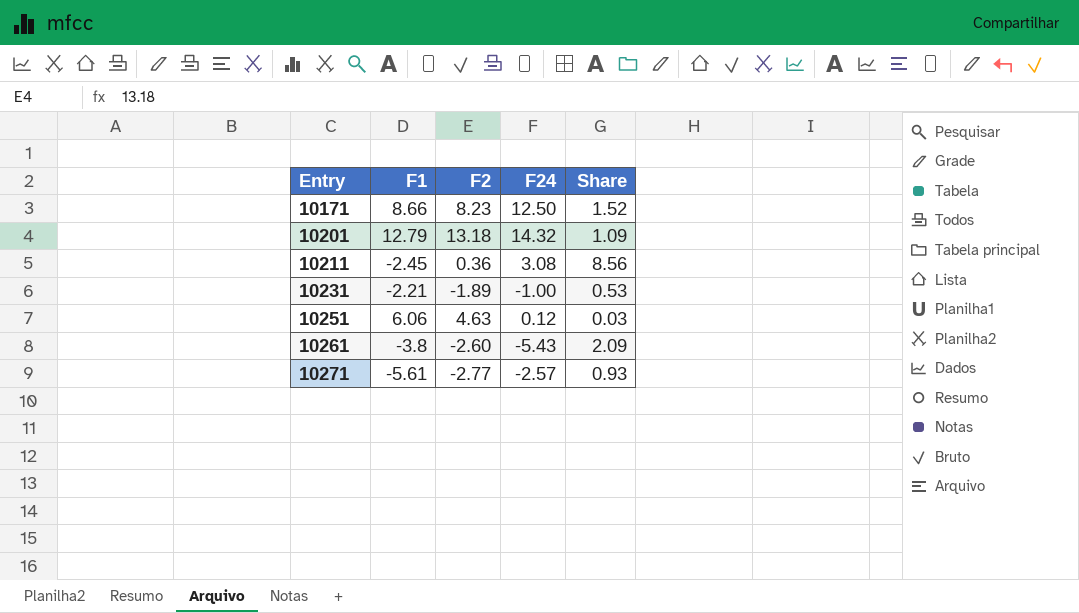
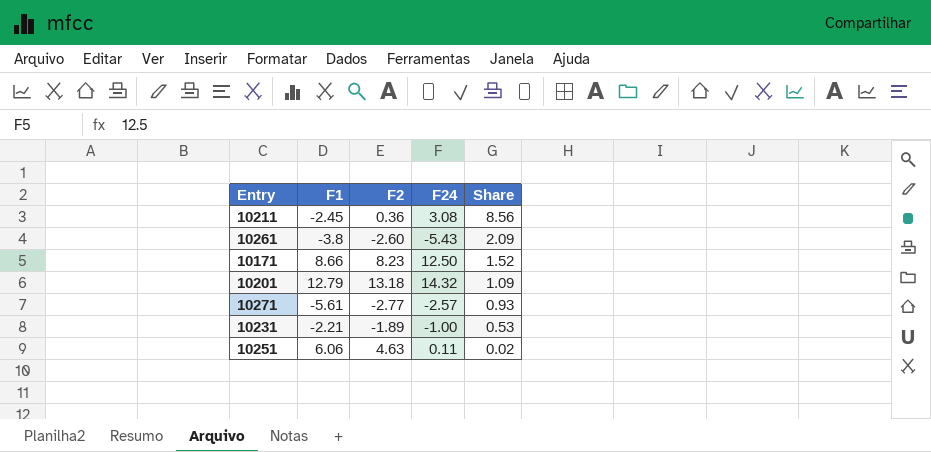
row order: Entry ascending -> Share descending
10251 | F24: 0.12 -> 0.11
10251 | Share: 0.03 -> 0.02

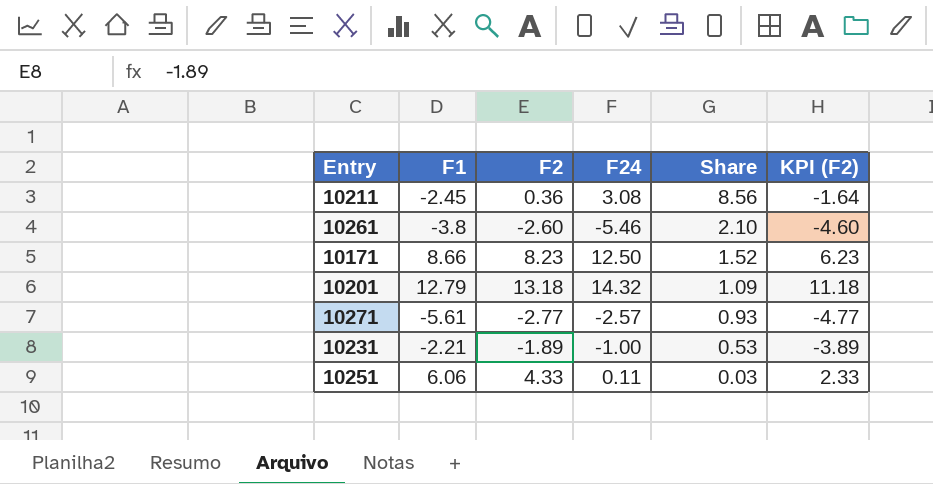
column KPI (F2) | formula: none -> [F2] - 2
10261 | F24: -5.43 -> -5.46
10261 | Share: 2.09 -> 2.10
10251 | F2: 4.63 -> 4.33
10251 | Share: 0.02 -> 0.03

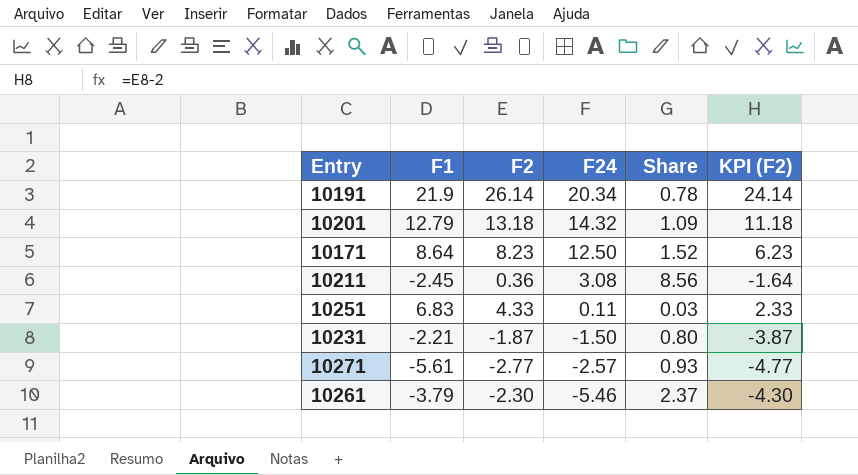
row order: Share descending -> F24 descending
row 10191: none -> 21.9 | 26.14 | 20.34 | 0.78 | 24.14
10171 | F1: 8.66 -> 8.64
10251 | F1: 6.06 -> 6.83
10231 | F2: -1.89 -> -1.87
10231 | F24: -1.00 -> -1.50
10231 | Share: 0.53 -> 0.80
10231 | KPI (F2): -3.89 -> -3.87
10261 | F1: -3.8 -> -3.79
10261 | F2: -2.60 -> -2.30
10261 | Share: 2.10 -> 2.37
10261 | KPI (F2): -4.60 -> -4.30

